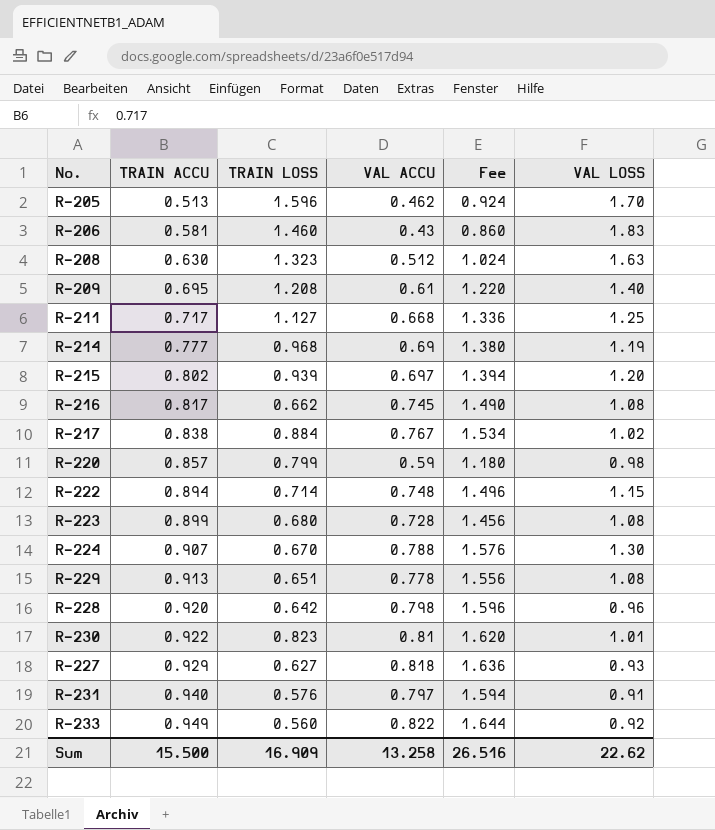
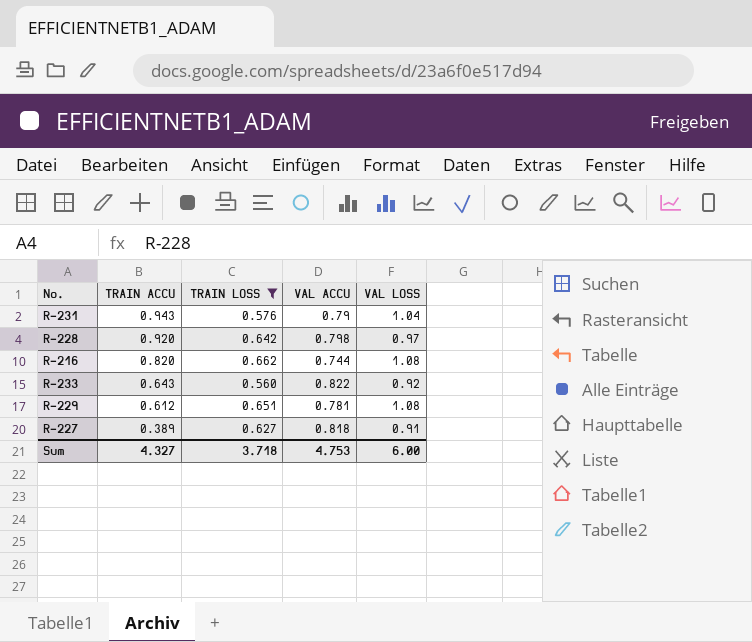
filter: none -> TRAIN LOSS <= 0.662
row order: TRAIN ACCU ascending -> TRAIN ACCU descending
column Fee | formula: [VAL ACCU] * 2 -> none
R-231 | TRAIN ACCU: 0.940 -> 0.943
R-231 | VAL ACCU: 0.797 -> 0.79
R-231 | VAL LOSS: 0.91 -> 1.04
R-228 | VAL LOSS: 0.96 -> 0.97
R-216 | TRAIN ACCU: 0.817 -> 0.820
R-216 | VAL ACCU: 0.745 -> 0.744
R-233 | TRAIN ACCU: 0.949 -> 0.643
R-229 | TRAIN ACCU: 0.913 -> 0.612
R-229 | VAL ACCU: 0.778 -> 0.781
R-227 | TRAIN ACCU: 0.929 -> 0.389
R-227 | VAL LOSS: 0.93 -> 0.91
Sum | TRAIN ACCU: 15.500 -> 4.327
Sum | TRAIN LOSS: 16.909 -> 3.718
Sum | VAL ACCU: 13.258 -> 4.753
Sum | VAL LOSS: 22.62 -> 6.00

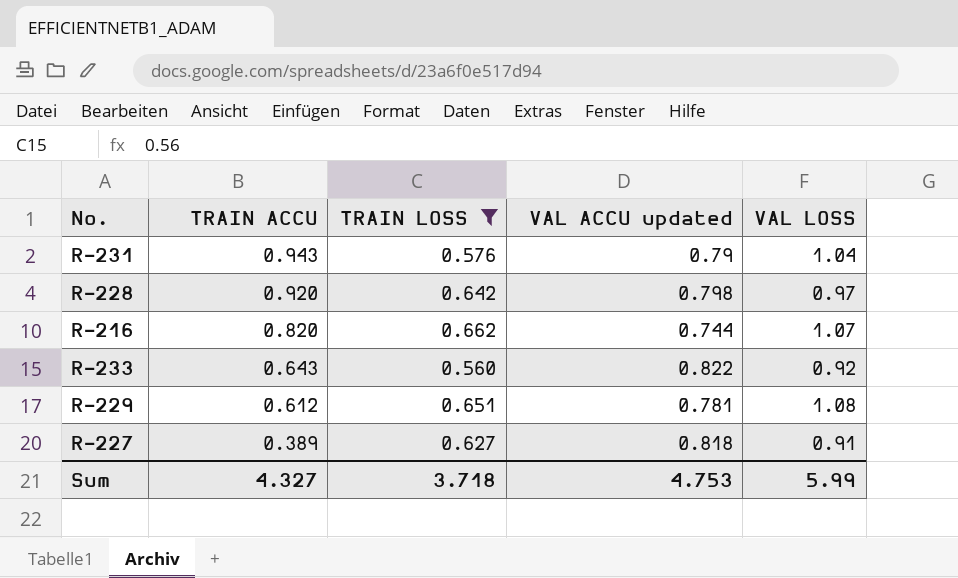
column name: VAL ACCU -> VAL ACCU updated
R-216 | VAL LOSS: 1.08 -> 1.07
Sum | VAL LOSS: 6.00 -> 5.99

